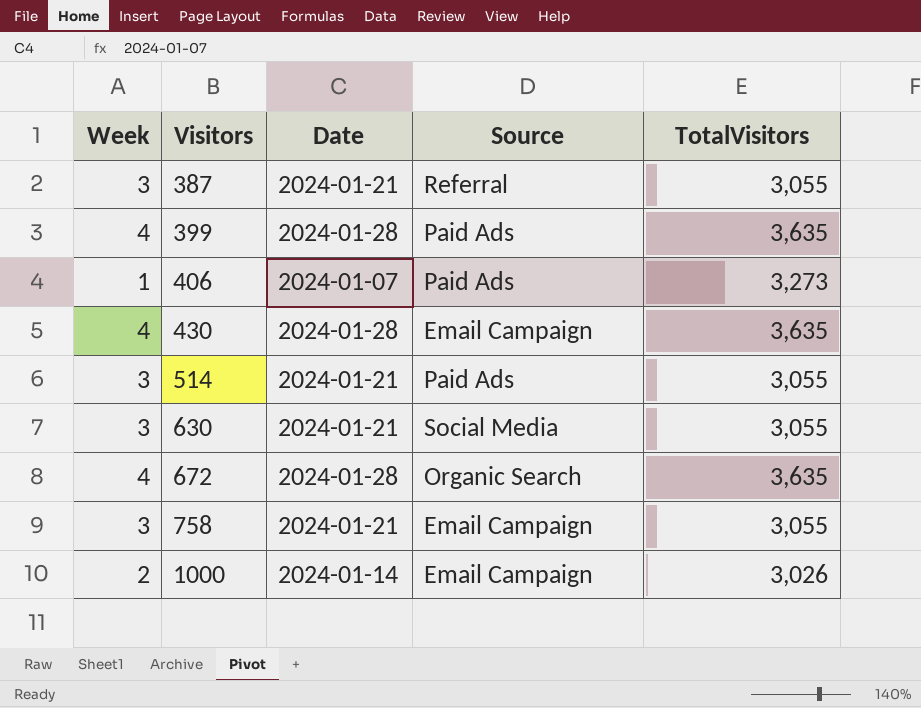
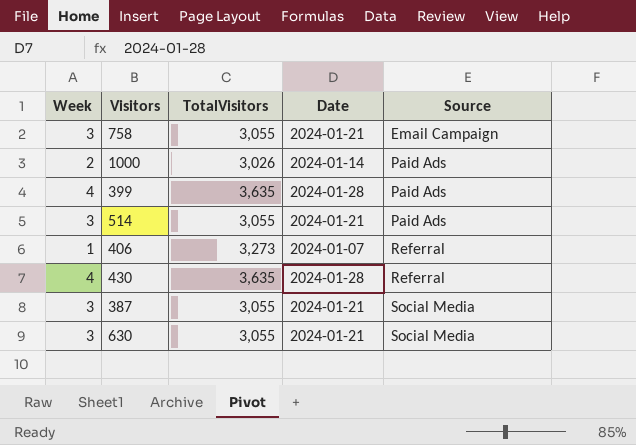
row order: Visitors ascending -> Source ascending
column TotalVisitors | position: 5 -> 3
row 672: 4 | 2024-01-28 | Organic Search | 3,635 -> none
1000 | Source: Email Campaign -> Paid Ads
406 | Source: Paid Ads -> Referral
430 | Source: Email Campaign -> Referral
387 | Source: Referral -> Social Media

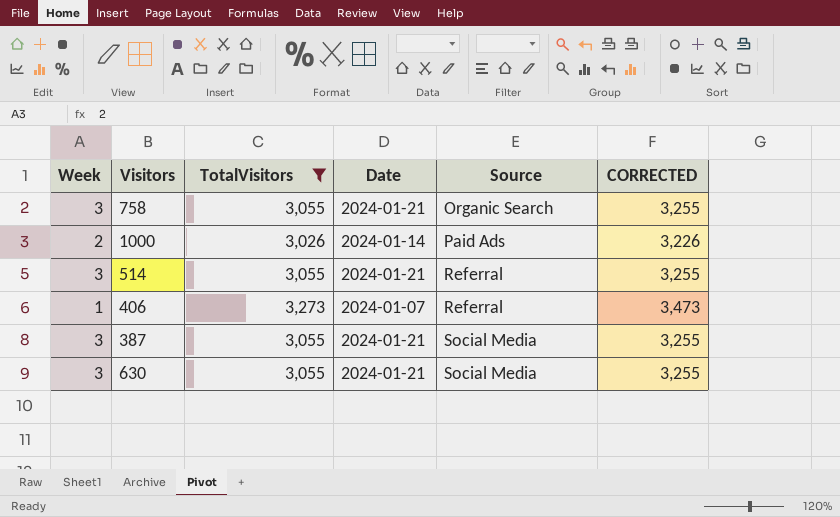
filter: none -> TotalVisitors != 3,635
column CORRECTED | formula: none -> [TotalVisitors] + 200
758 | Source: Email Campaign -> Organic Search
514 | Source: Paid Ads -> Referral

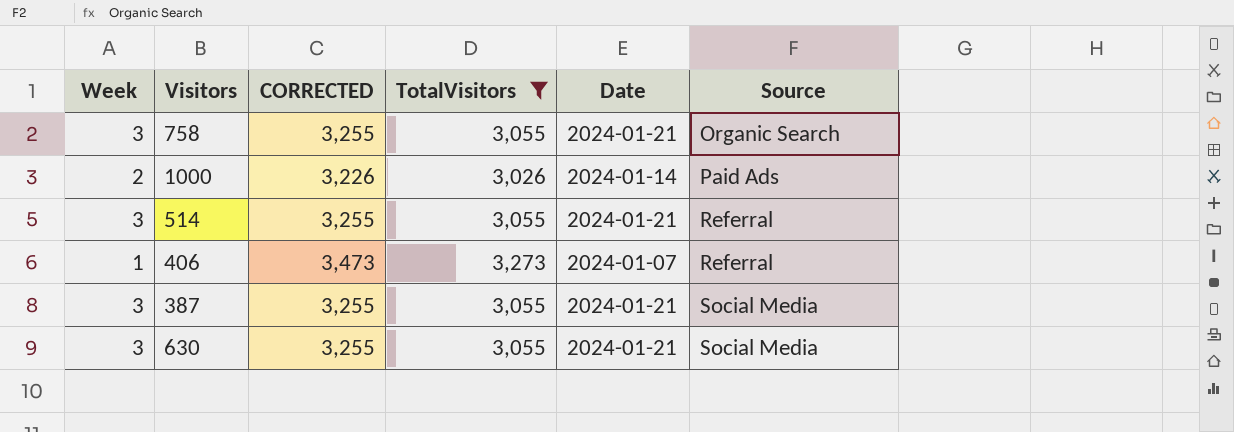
column CORRECTED | position: 6 -> 3

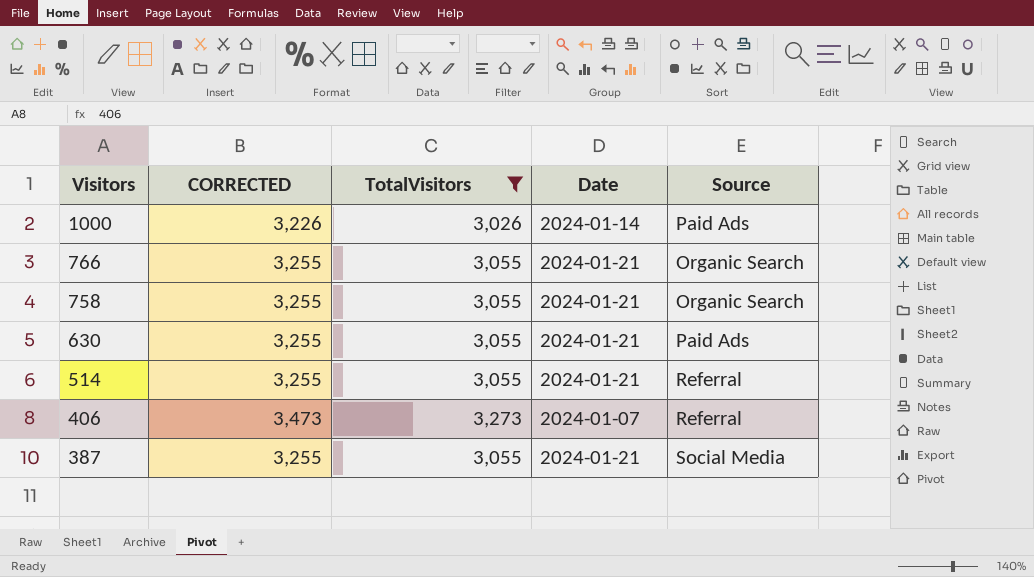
row order: Source ascending -> Visitors descending
column Week | position: 1 -> none
row 766: none -> 3,255 | 3,055 | 2024-01-21 | Organic Search
630 | Source: Social Media -> Paid Ads

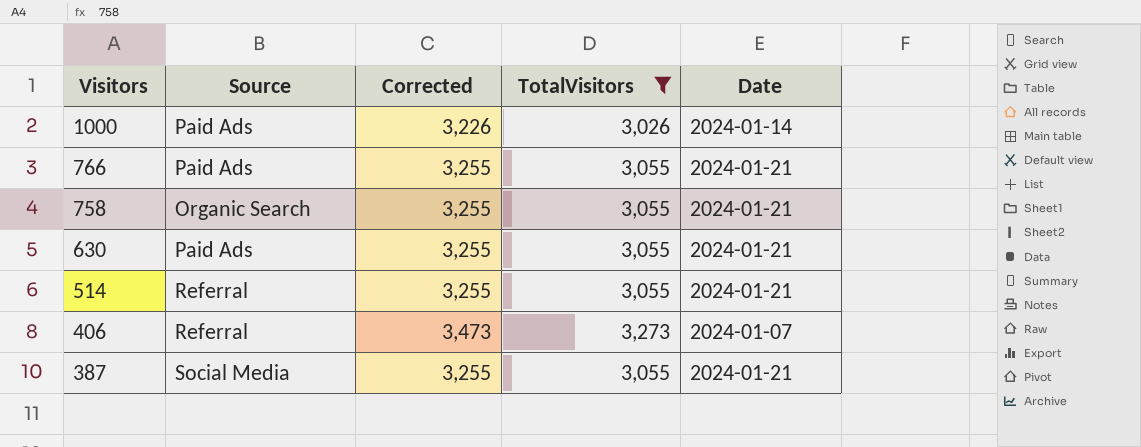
column Source | position: 5 -> 2
column name: CORRECTED -> Corrected
766 | Source: Organic Search -> Paid Ads

